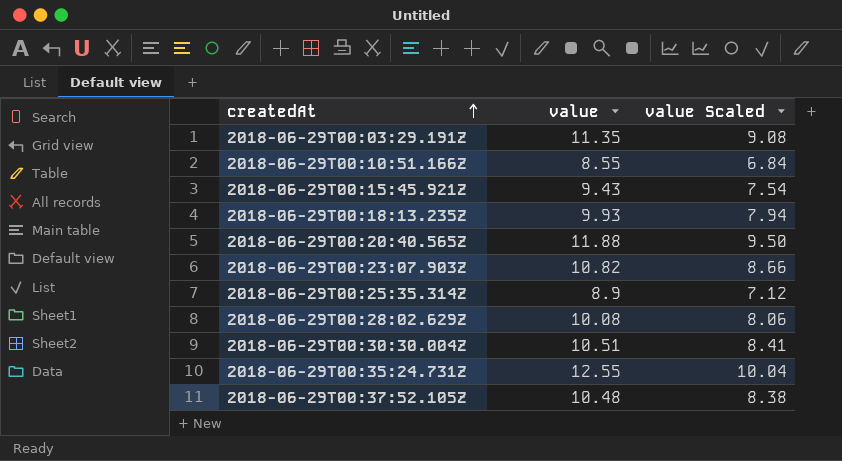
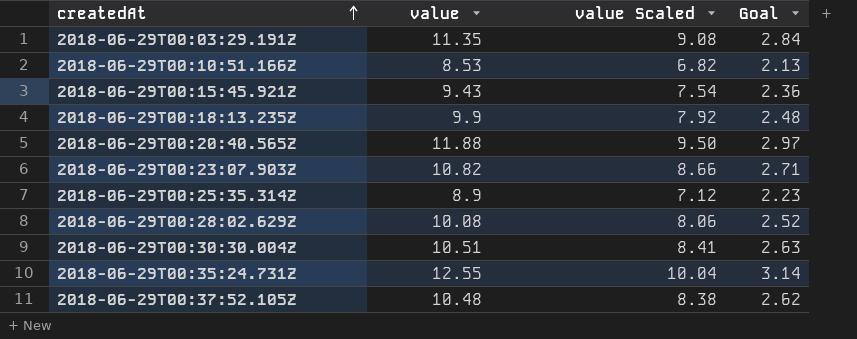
column Goal | formula: none -> [value] * 0.25
2018-06-29T00:10:51.166Z | value: 8.55 -> 8.53
2018-06-29T00:10:51.166Z | value Scaled: 6.84 -> 6.82
2018-06-29T00:18:13.235Z | value: 9.93 -> 9.9
2018-06-29T00:18:13.235Z | value Scaled: 7.94 -> 7.92

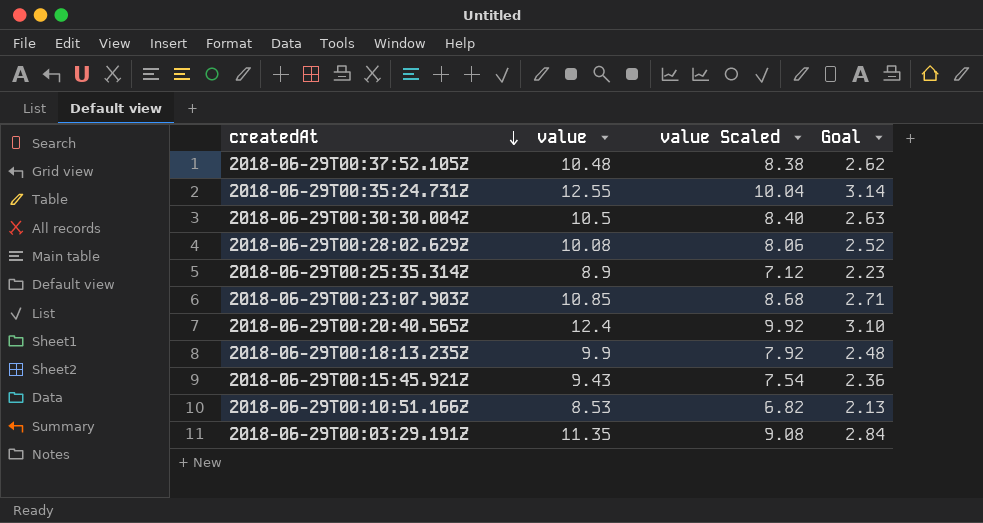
row order: createdAt ascending -> createdAt descending
2018-06-29T00:30:30.004Z | value: 10.51 -> 10.5
2018-06-29T00:30:30.004Z | value Scaled: 8.41 -> 8.40
2018-06-29T00:23:07.903Z | value: 10.82 -> 10.85
2018-06-29T00:23:07.903Z | value Scaled: 8.66 -> 8.68
2018-06-29T00:20:40.565Z | value: 11.88 -> 12.4
2018-06-29T00:20:40.565Z | value Scaled: 9.50 -> 9.92
2018-06-29T00:20:40.565Z | Goal: 2.97 -> 3.10

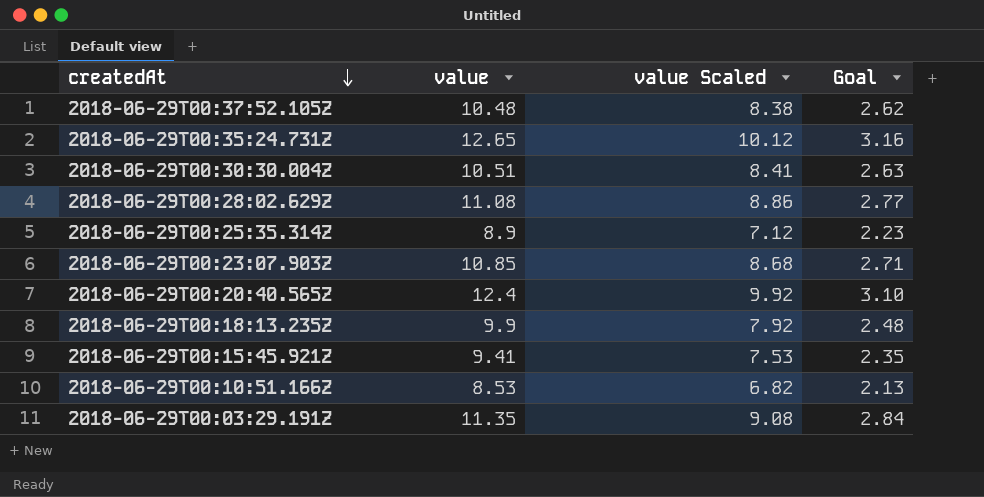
2018-06-29T00:35:24.731Z | value: 12.55 -> 12.65
2018-06-29T00:35:24.731Z | value Scaled: 10.04 -> 10.12
2018-06-29T00:35:24.731Z | Goal: 3.14 -> 3.16
2018-06-29T00:30:30.004Z | value: 10.5 -> 10.51
2018-06-29T00:30:30.004Z | value Scaled: 8.40 -> 8.41
2018-06-29T00:28:02.629Z | value: 10.08 -> 11.08
2018-06-29T00:28:02.629Z | value Scaled: 8.06 -> 8.86
2018-06-29T00:28:02.629Z | Goal: 2.52 -> 2.77
2018-06-29T00:15:45.921Z | value: 9.43 -> 9.41
2018-06-29T00:15:45.921Z | value Scaled: 7.54 -> 7.53
2018-06-29T00:15:45.921Z | Goal: 2.36 -> 2.35

